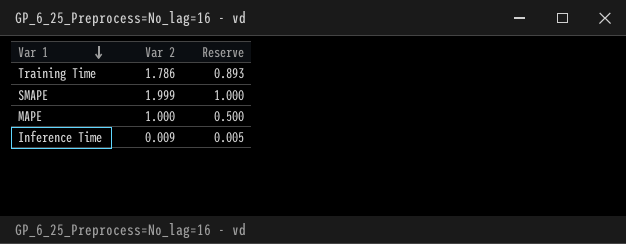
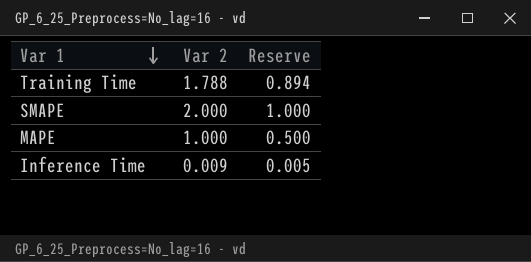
Training Time | Var 2: 1.786 -> 1.788
Training Time | Reserve: 0.893 -> 0.894
SMAPE | Var 2: 1.999 -> 2.000

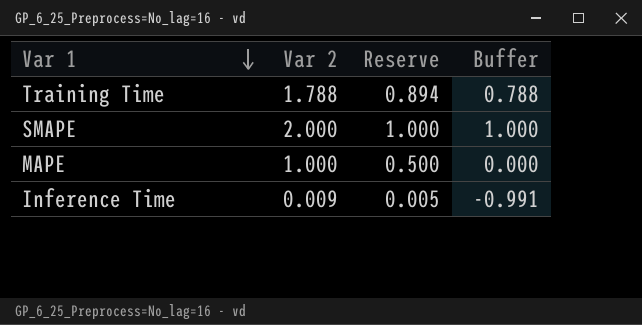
column Buffer | formula: none -> [Var 2] - 1

